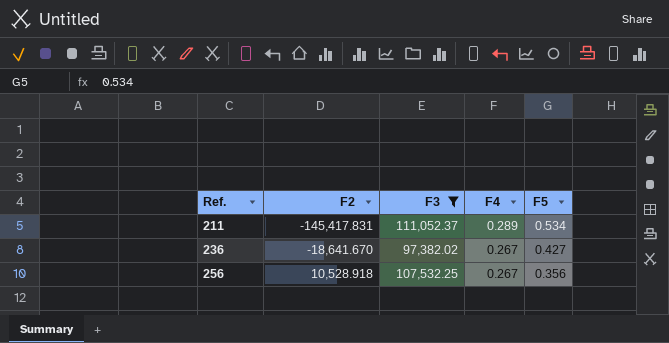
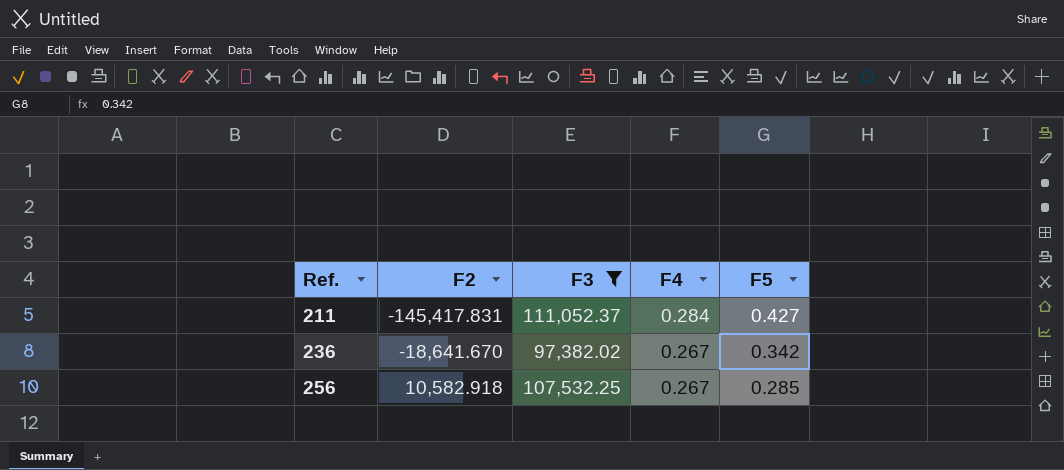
211 | F4: 0.289 -> 0.284
211 | F5: 0.534 -> 0.427
236 | F5: 0.427 -> 0.342
256 | F2: 10,528.918 -> 10,582.918
256 | F5: 0.356 -> 0.285

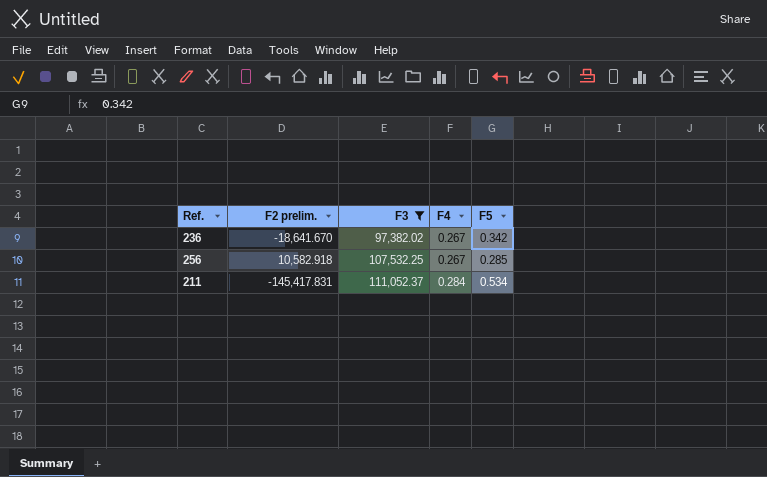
row order: Ref. ascending -> F3 ascending
column name: F2 -> F2 prelim.
211 | F5: 0.427 -> 0.534

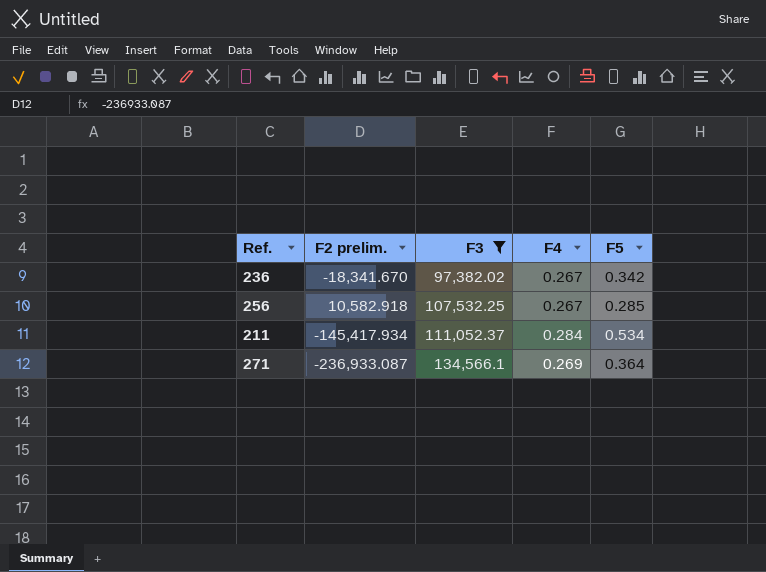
236 | F2 prelim.: -18,641.670 -> -18,341.670
211 | F2 prelim.: -145,417.831 -> -145,417.934
row 271: none -> -236,933.087 | 134,566.1 | 0.269 | 0.364

